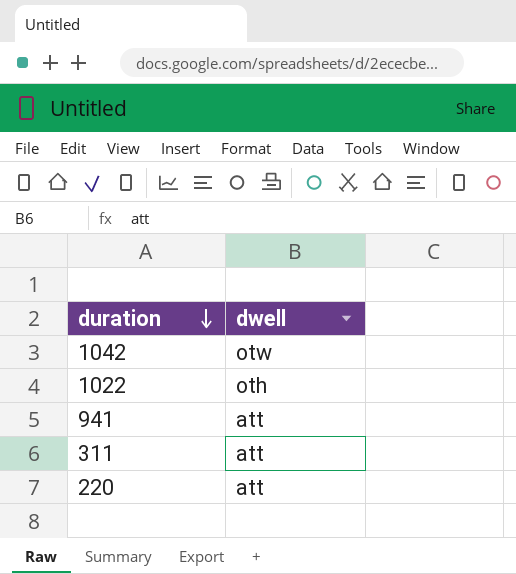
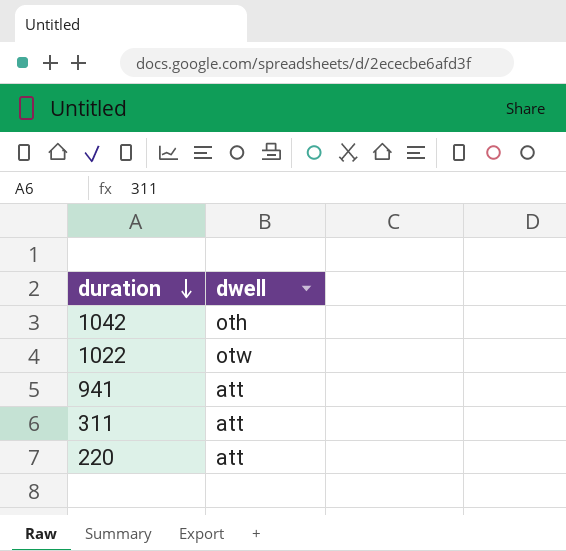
1042 | dwell: otw -> oth
1022 | dwell: oth -> otw

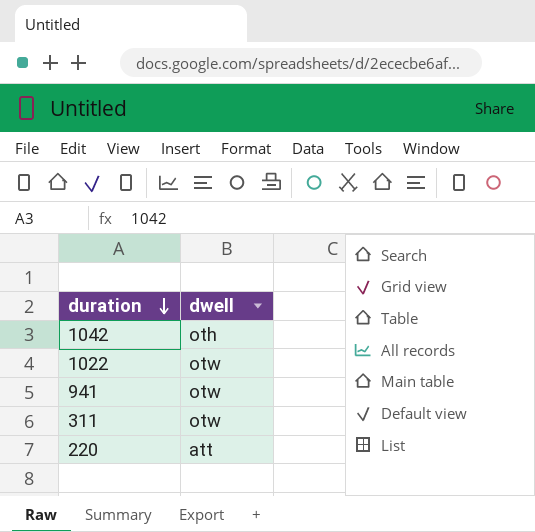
941 | dwell: att -> otw
311 | dwell: att -> otw

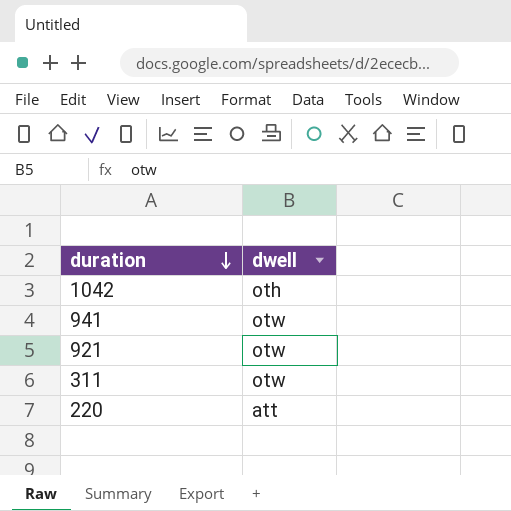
row 1022: otw -> none
row 921: none -> otw

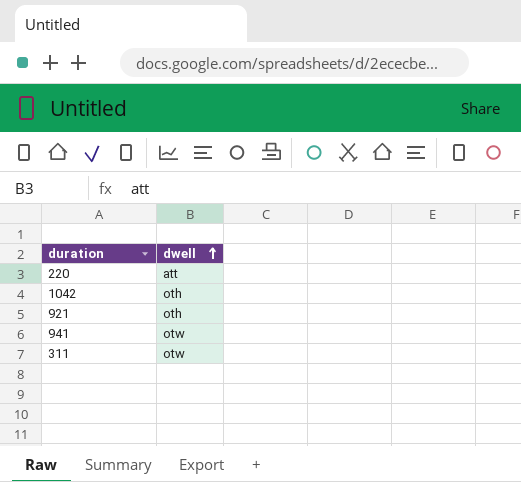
row order: duration descending -> dwell ascending
921 | dwell: otw -> oth

